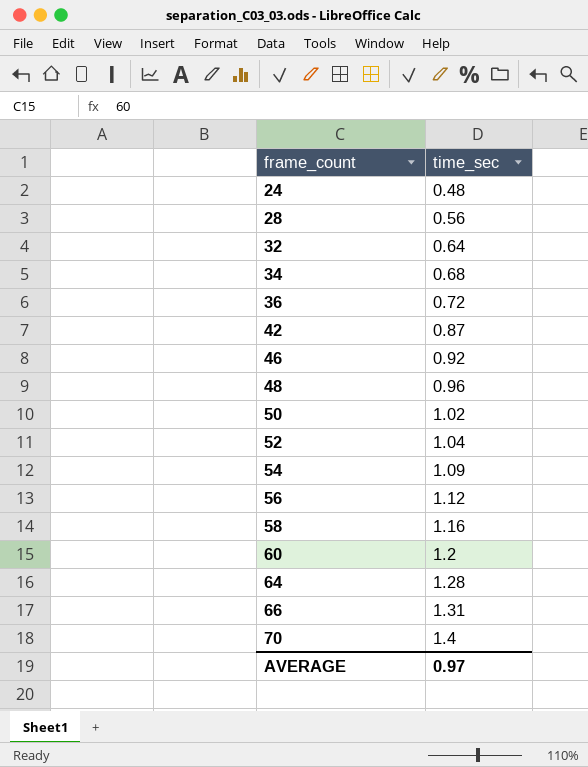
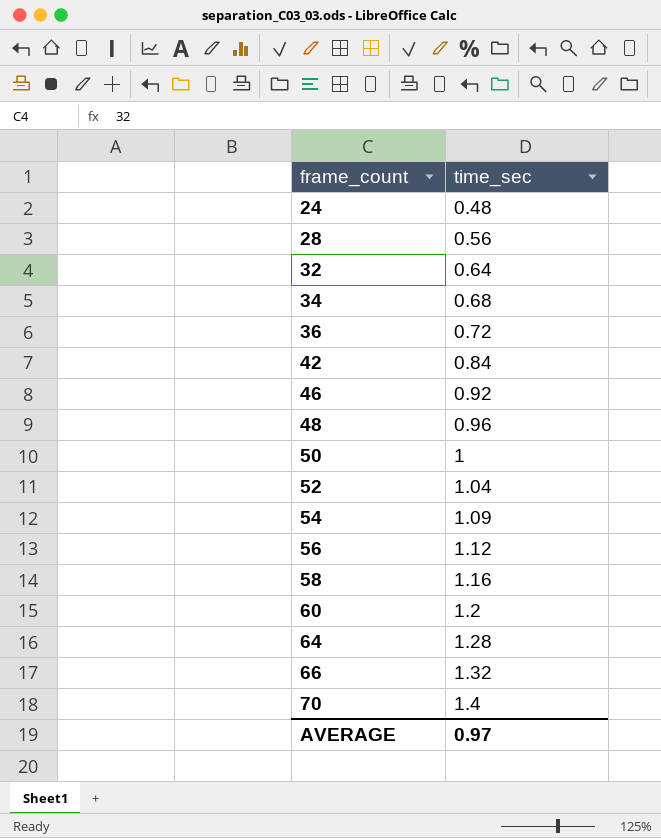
42 | time_sec: 0.87 -> 0.84
50 | time_sec: 1.02 -> 1
66 | time_sec: 1.31 -> 1.32

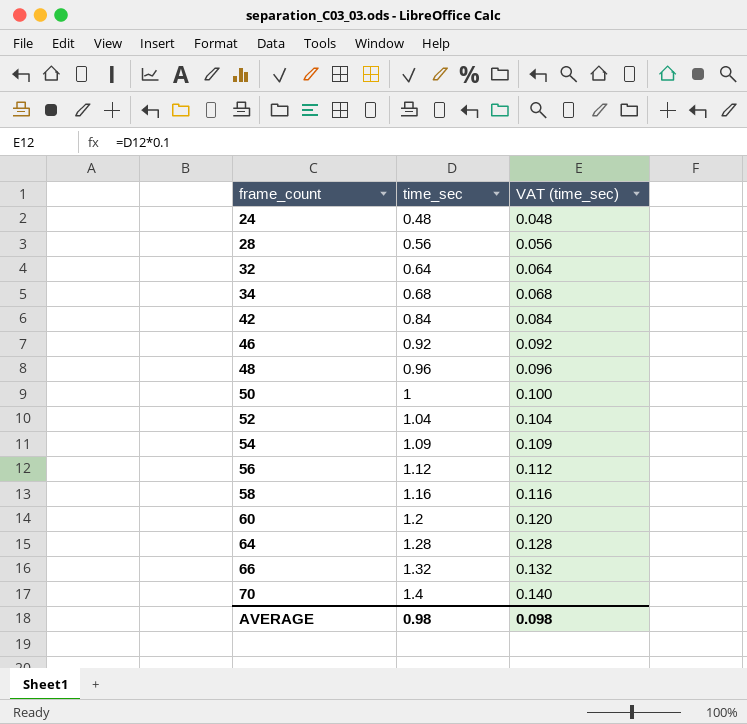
column VAT (time_sec) | formula: none -> [time_sec] * 0.1
row 36: 0.72 -> none
AVERAGE | time_sec: 0.97 -> 0.98

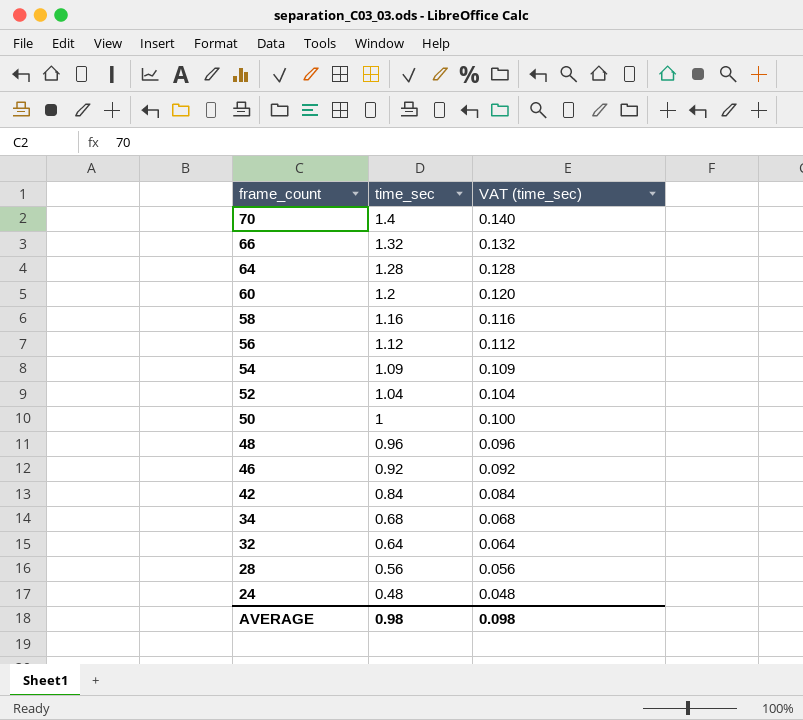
row order: frame_count ascending -> frame_count descending

